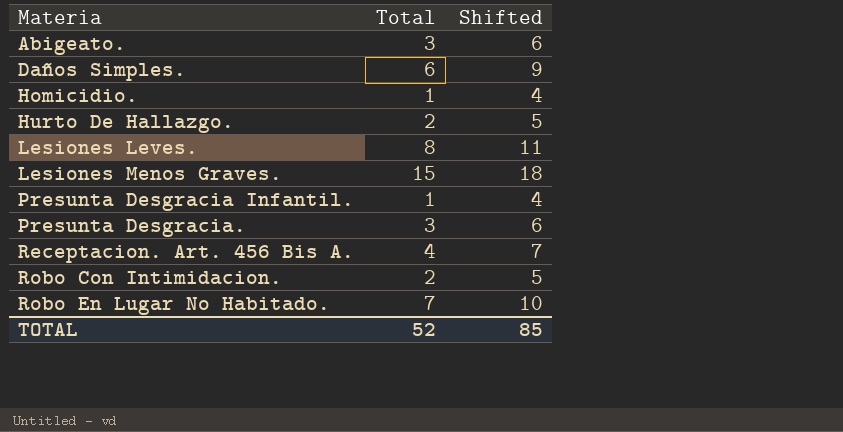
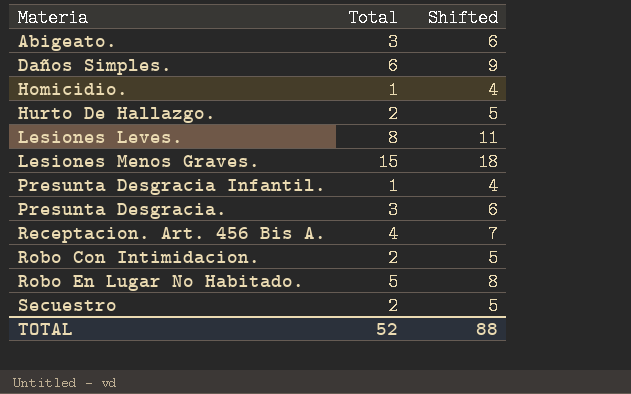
Robo En Lugar No Habitado. | Total: 7 -> 5
Robo En Lugar No Habitado. | Shifted: 10 -> 8
row Secuestro: none -> 2 | 5
TOTAL | Shifted: 85 -> 88

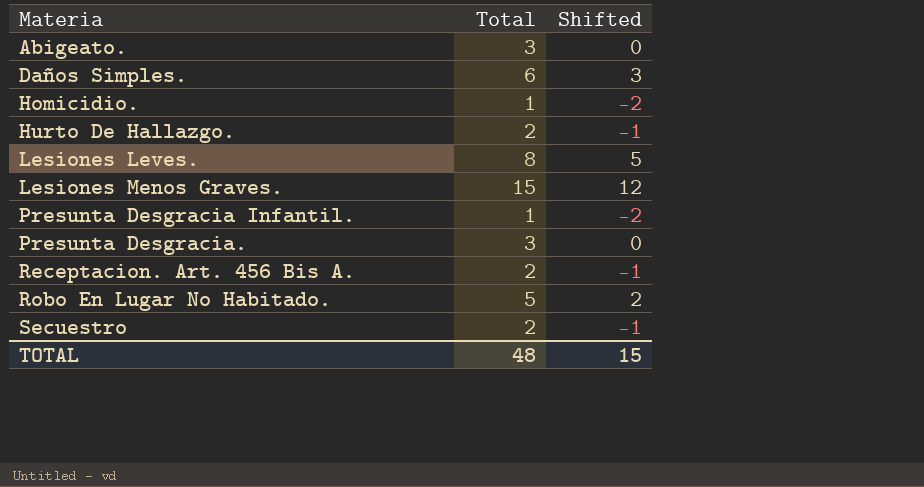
column Shifted | formula: [Total] + 3 -> [Total] - 3
row Robo Con Intimidacion.: 2 | 5 -> none
Receptacion. Art. 456 Bis A. | Total: 4 -> 2
TOTAL | Total: 52 -> 48
TOTAL | Shifted: 88 -> 15

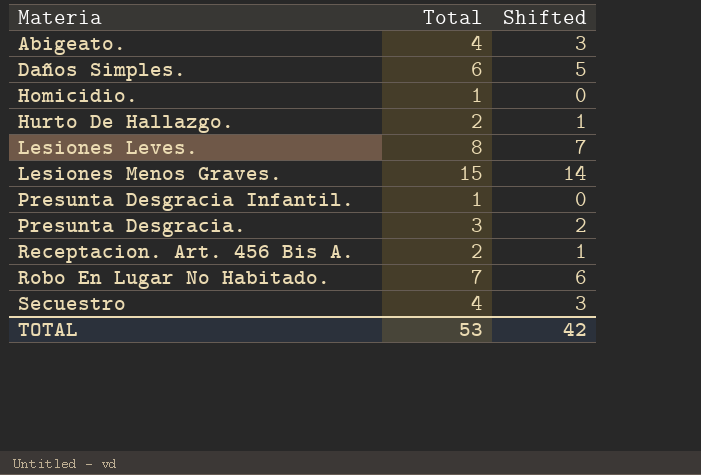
column Shifted | formula: [Total] - 3 -> [Total] - 1
Abigeato. | Total: 3 -> 4
Robo En Lugar No Habitado. | Total: 5 -> 7
Secuestro | Total: 2 -> 4
TOTAL | Total: 48 -> 53
TOTAL | Shifted: 15 -> 42

